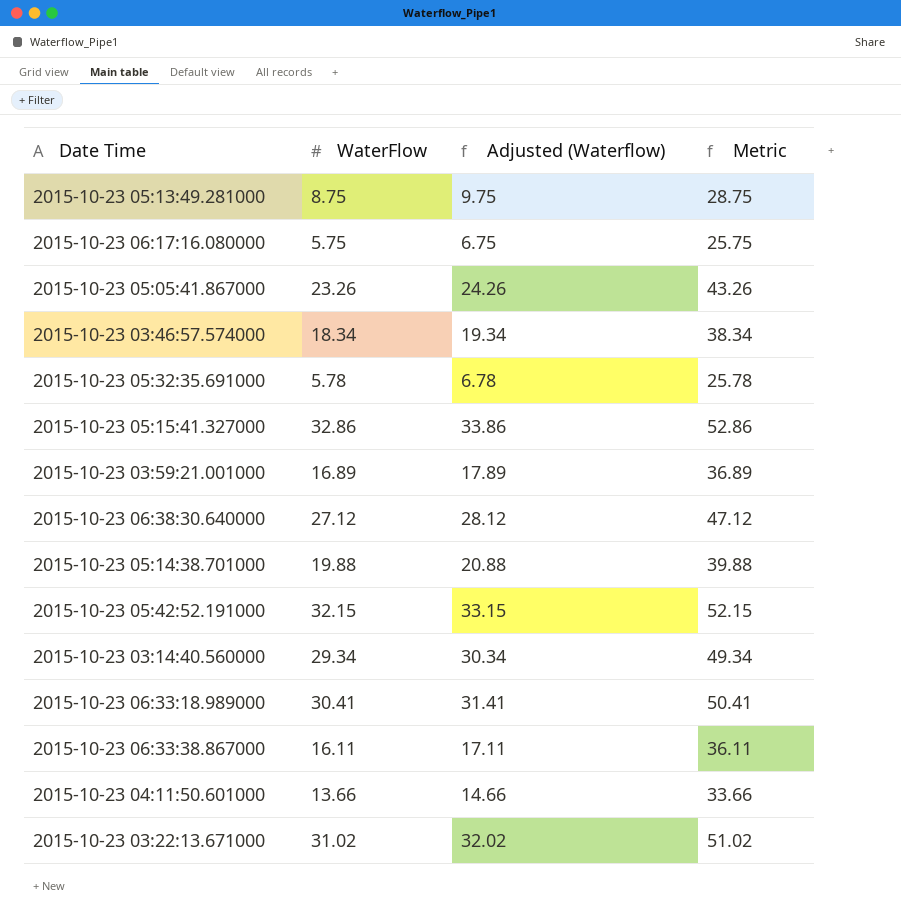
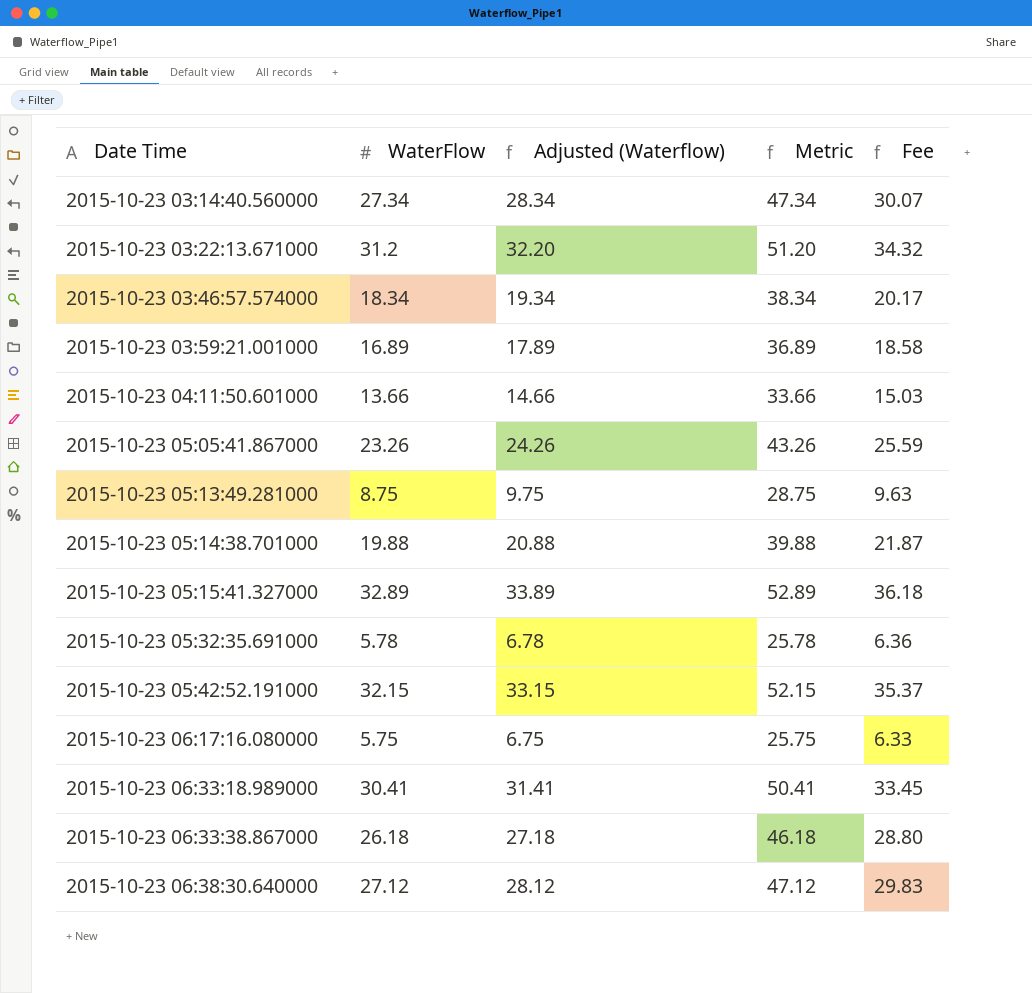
row order: none -> Date Time ascending
column Fee | formula: none -> [WaterFlow] * 1.1
2015-10-23 03:14:40.560000 | WaterFlow: 29.34 -> 27.34
2015-10-23 03:14:40.560000 | Adjusted (Waterflow): 30.34 -> 28.34
2015-10-23 03:14:40.560000 | Metric: 49.34 -> 47.34
2015-10-23 03:22:13.671000 | WaterFlow: 31.02 -> 31.2
2015-10-23 03:22:13.671000 | Adjusted (Waterflow): 32.02 -> 32.20
2015-10-23 03:22:13.671000 | Metric: 51.02 -> 51.20
2015-10-23 05:15:41.327000 | WaterFlow: 32.86 -> 32.89
2015-10-23 05:15:41.327000 | Adjusted (Waterflow): 33.86 -> 33.89
2015-10-23 05:15:41.327000 | Metric: 52.86 -> 52.89
2015-10-23 06:33:38.867000 | WaterFlow: 16.11 -> 26.18
2015-10-23 06:33:38.867000 | Adjusted (Waterflow): 17.11 -> 27.18
2015-10-23 06:33:38.867000 | Metric: 36.11 -> 46.18

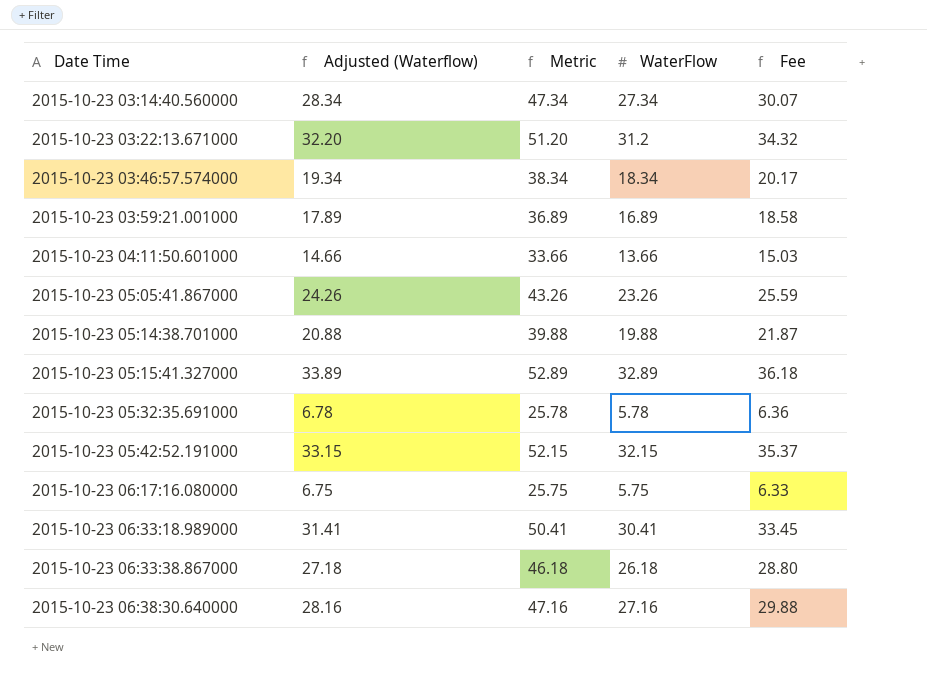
column WaterFlow | position: 2 -> 4
row 2015-10-23 05:13:49.281000: 8.75 | 9.75 | 28.75 | 9.63 -> none
2015-10-23 06:38:30.640000 | Adjusted (Waterflow): 28.12 -> 28.16
2015-10-23 06:38:30.640000 | Metric: 47.12 -> 47.16
2015-10-23 06:38:30.640000 | WaterFlow: 27.12 -> 27.16
2015-10-23 06:38:30.640000 | Fee: 29.83 -> 29.88

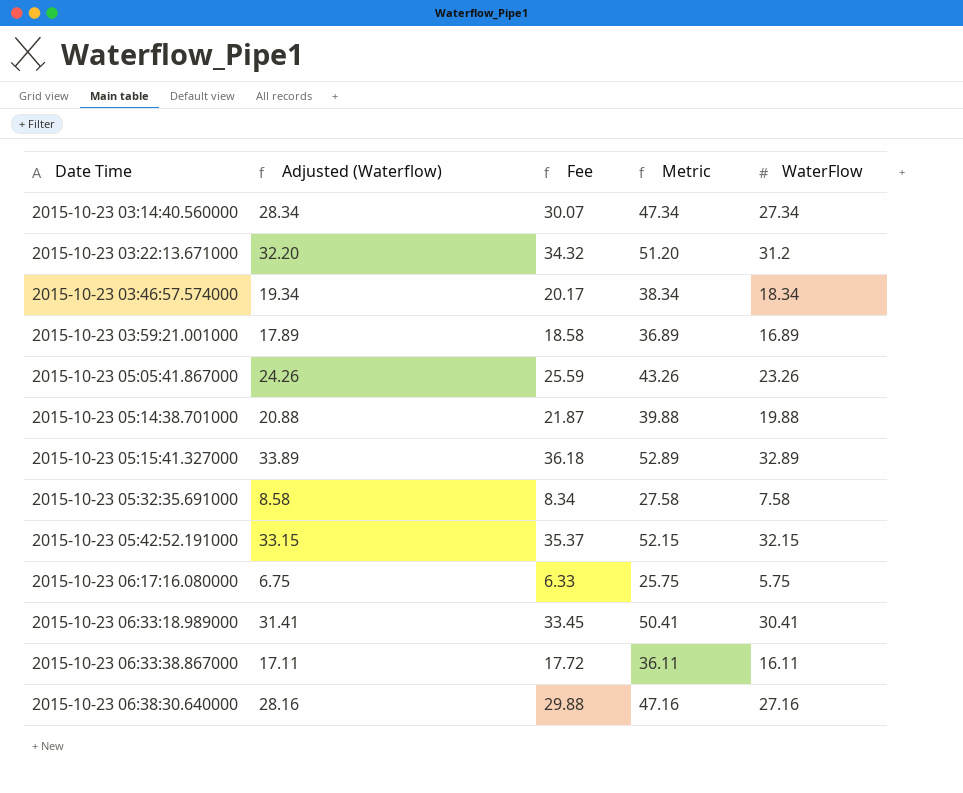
column Fee | position: 5 -> 3
row 2015-10-23 04:11:50.601000: 14.66 | 33.66 | 13.66 | 15.03 -> none
2015-10-23 05:32:35.691000 | Adjusted (Waterflow): 6.78 -> 8.58
2015-10-23 05:32:35.691000 | Fee: 6.36 -> 8.34
2015-10-23 05:32:35.691000 | Metric: 25.78 -> 27.58
2015-10-23 05:32:35.691000 | WaterFlow: 5.78 -> 7.58
2015-10-23 06:33:38.867000 | Adjusted (Waterflow): 27.18 -> 17.11
2015-10-23 06:33:38.867000 | Fee: 28.80 -> 17.72
2015-10-23 06:33:38.867000 | Metric: 46.18 -> 36.11
2015-10-23 06:33:38.867000 | WaterFlow: 26.18 -> 16.11

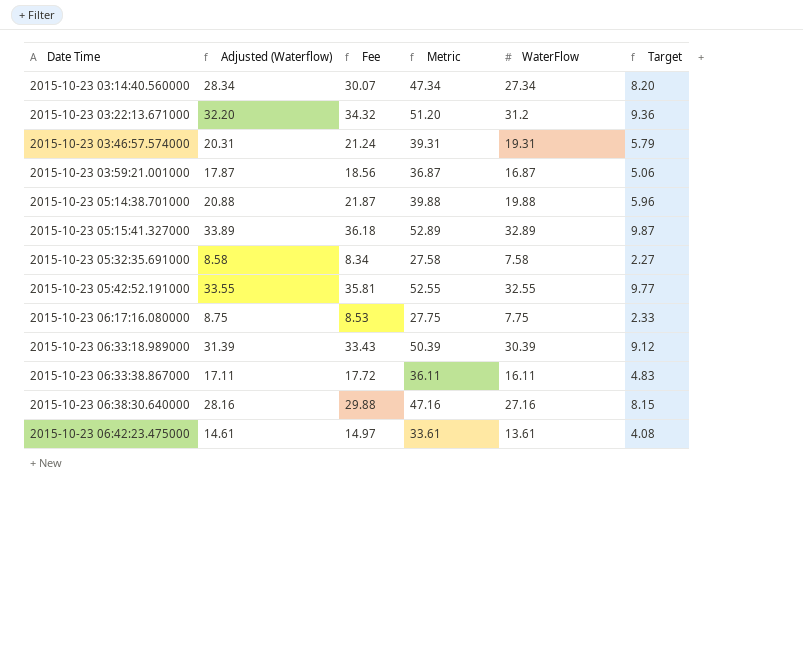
column Target | formula: none -> [WaterFlow] * 0.3
row 2015-10-23 05:05:41.867000: 24.26 | 25.59 | 43.26 | 23.26 -> none
2015-10-23 03:46:57.574000 | Adjusted (Waterflow): 19.34 -> 20.31
2015-10-23 03:46:57.574000 | Fee: 20.17 -> 21.24
2015-10-23 03:46:57.574000 | Metric: 38.34 -> 39.31
2015-10-23 03:46:57.574000 | WaterFlow: 18.34 -> 19.31
2015-10-23 03:59:21.001000 | Adjusted (Waterflow): 17.89 -> 17.87
2015-10-23 03:59:21.001000 | Fee: 18.58 -> 18.56
2015-10-23 03:59:21.001000 | Metric: 36.89 -> 36.87
2015-10-23 03:59:21.001000 | WaterFlow: 16.89 -> 16.87
2015-10-23 05:42:52.191000 | Adjusted (Waterflow): 33.15 -> 33.55
2015-10-23 05:42:52.191000 | Fee: 35.37 -> 35.81
2015-10-23 05:42:52.191000 | Metric: 52.15 -> 52.55
2015-10-23 05:42:52.191000 | WaterFlow: 32.15 -> 32.55
2015-10-23 06:17:16.080000 | Adjusted (Waterflow): 6.75 -> 8.75
2015-10-23 06:17:16.080000 | Fee: 6.33 -> 8.53
2015-10-23 06:17:16.080000 | Metric: 25.75 -> 27.75
2015-10-23 06:17:16.080000 | WaterFlow: 5.75 -> 7.75
2015-10-23 06:33:18.989000 | Adjusted (Waterflow): 31.41 -> 31.39
2015-10-23 06:33:18.989000 | Fee: 33.45 -> 33.43
2015-10-23 06:33:18.989000 | Metric: 50.41 -> 50.39
2015-10-23 06:33:18.989000 | WaterFlow: 30.41 -> 30.39
row 2015-10-23 06:42:23.475000: none -> 14.61 | 14.97 | 33.61 | 13.61 | 4.08

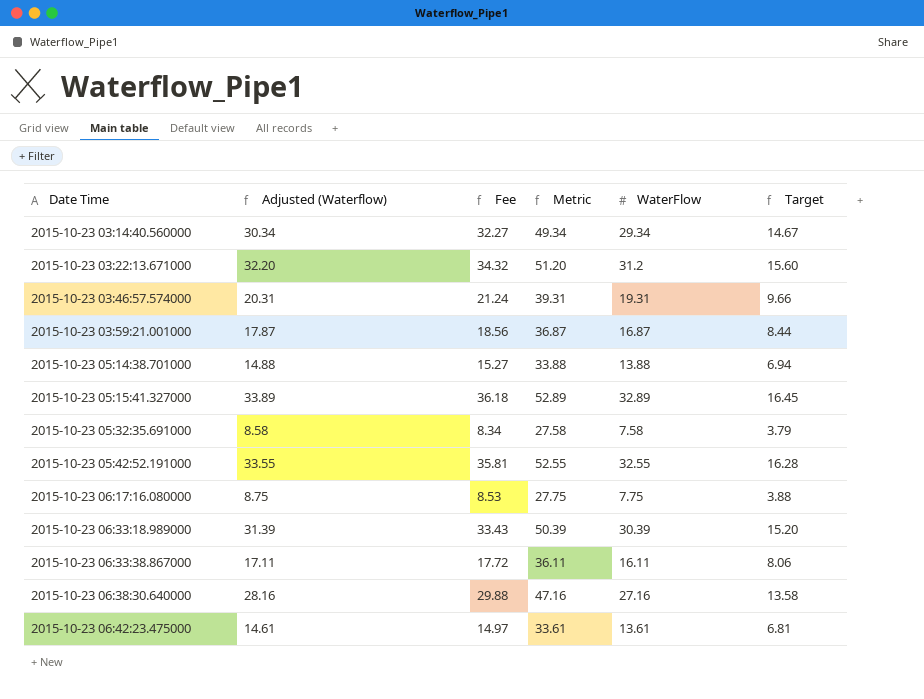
column Target | formula: [WaterFlow] * 0.3 -> [WaterFlow] * 0.5
2015-10-23 03:14:40.560000 | Adjusted (Waterflow): 28.34 -> 30.34
2015-10-23 03:14:40.560000 | Fee: 30.07 -> 32.27
2015-10-23 03:14:40.560000 | Metric: 47.34 -> 49.34
2015-10-23 03:14:40.560000 | WaterFlow: 27.34 -> 29.34
2015-10-23 05:14:38.701000 | Adjusted (Waterflow): 20.88 -> 14.88
2015-10-23 05:14:38.701000 | Fee: 21.87 -> 15.27
2015-10-23 05:14:38.701000 | Metric: 39.88 -> 33.88
2015-10-23 05:14:38.701000 | WaterFlow: 19.88 -> 13.88

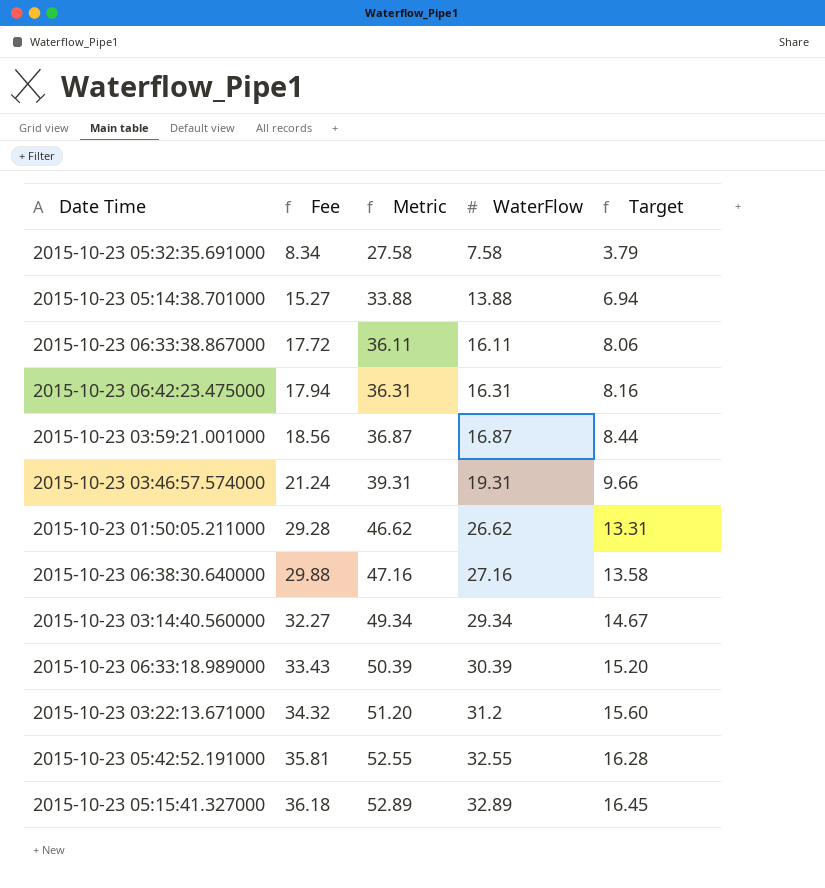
row order: Date Time ascending -> Fee ascending
column Adjusted (Waterflow) | formula: [WaterFlow] + 1 -> none
row 2015-10-23 06:17:16.080000: 8.75 | 8.53 | 27.75 | 7.75 | 3.88 -> none
2015-10-23 06:42:23.475000 | Fee: 14.97 -> 17.94
2015-10-23 06:42:23.475000 | Metric: 33.61 -> 36.31
2015-10-23 06:42:23.475000 | WaterFlow: 13.61 -> 16.31
2015-10-23 06:42:23.475000 | Target: 6.81 -> 8.16
row 2015-10-23 01:50:05.211000: none -> 29.28 | 46.62 | 26.62 | 13.31

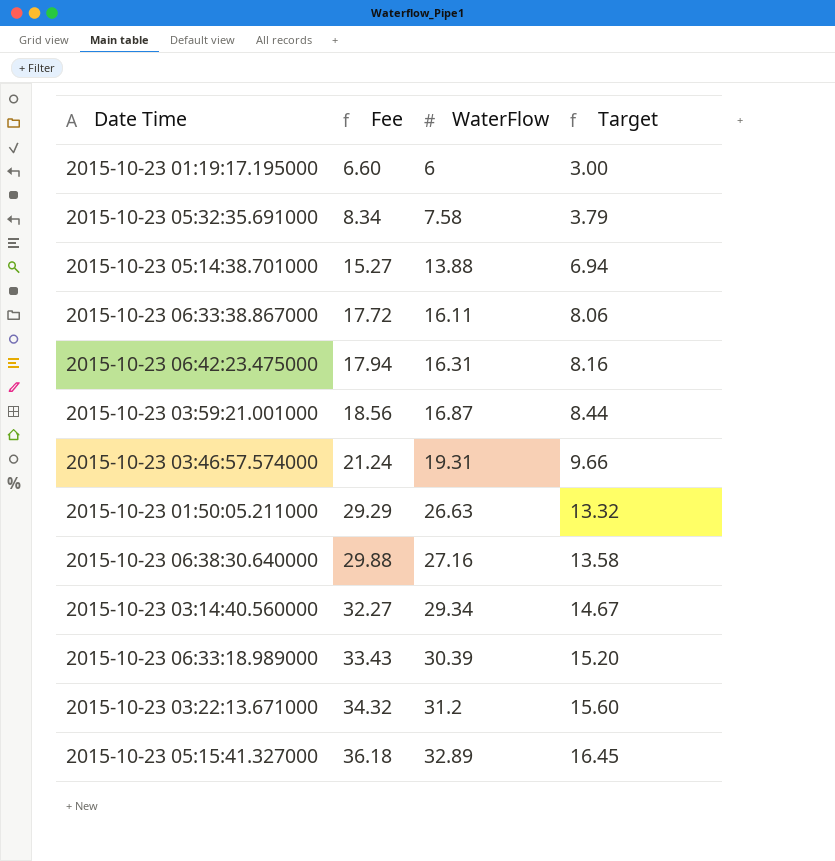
column Metric | formula: [WaterFlow] + 20 -> none
row 2015-10-23 05:42:52.191000: 35.81 | 52.55 | 32.55 | 16.28 -> none
row 2015-10-23 01:19:17.195000: none -> 6.60 | 6 | 3.00
2015-10-23 01:50:05.211000 | Fee: 29.28 -> 29.29
2015-10-23 01:50:05.211000 | WaterFlow: 26.62 -> 26.63
2015-10-23 01:50:05.211000 | Target: 13.31 -> 13.32

